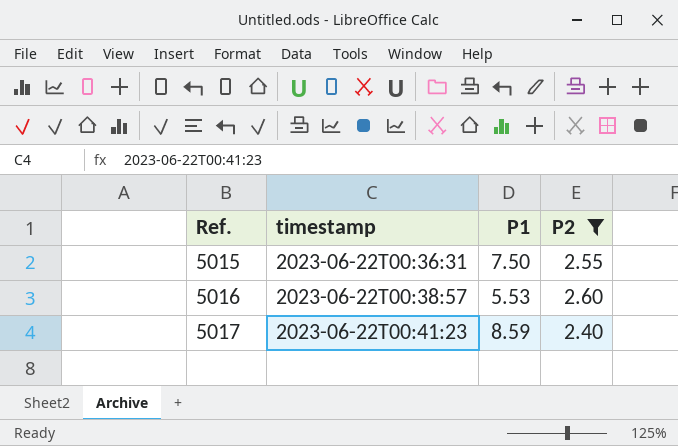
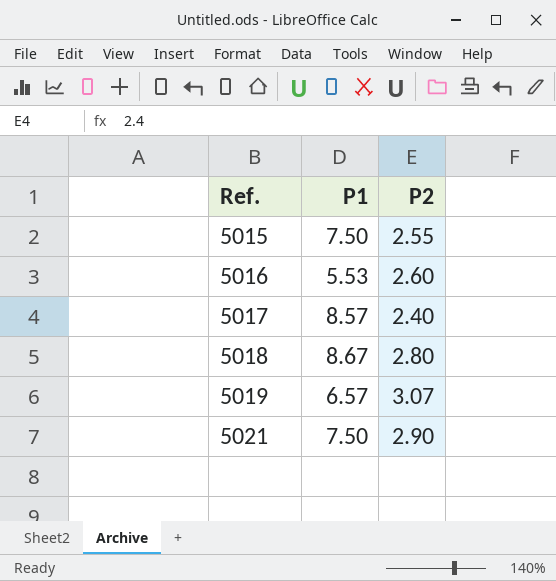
filter: P2 <= 2.60 -> none
column timestamp | position: 2 -> none
5017 | P1: 8.59 -> 8.57

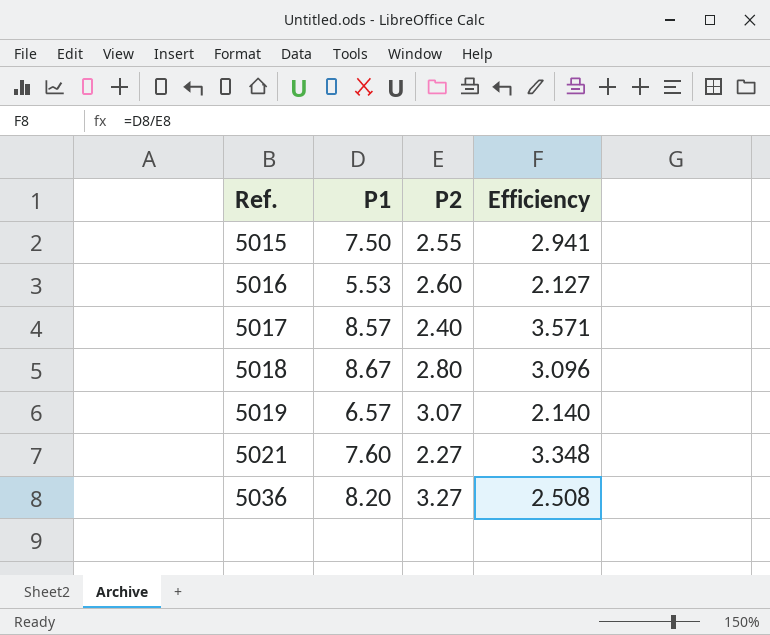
column Efficiency | formula: none -> [P1] / [P2]
5021 | P1: 7.50 -> 7.60
5021 | P2: 2.90 -> 2.27
row 5036: none -> 8.20 | 3.27 | 2.508

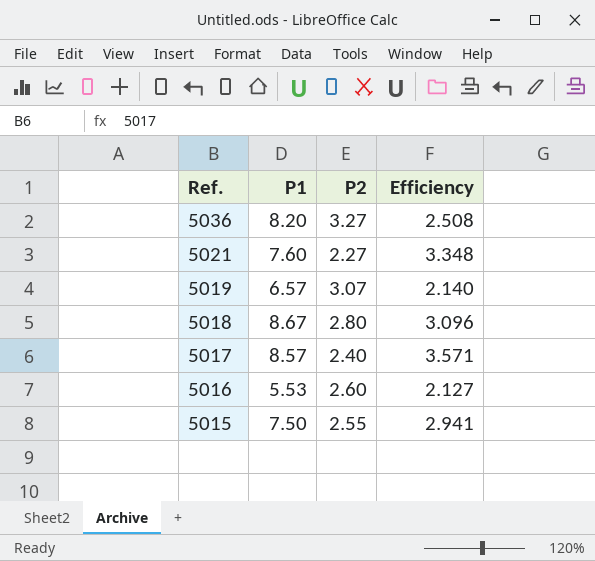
row order: Ref. ascending -> Ref. descending

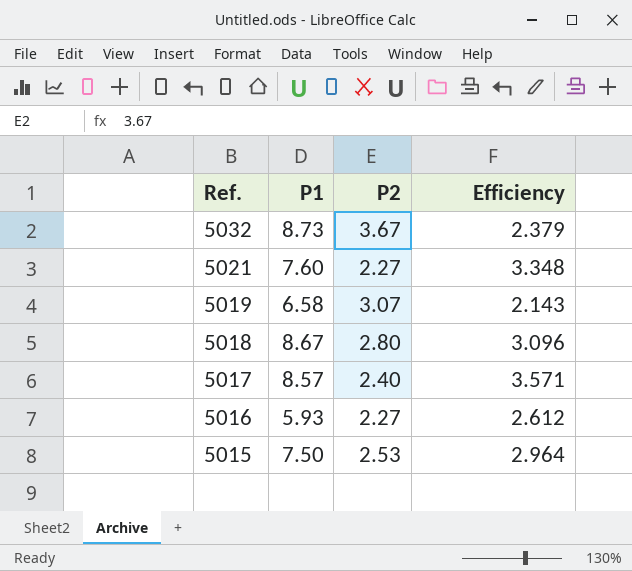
row 5036: 8.20 | 3.27 | 2.508 -> none
row 5032: none -> 8.73 | 3.67 | 2.379
5019 | P1: 6.57 -> 6.58
5019 | Efficiency: 2.140 -> 2.143
5016 | P1: 5.53 -> 5.93
5016 | P2: 2.60 -> 2.27
5016 | Efficiency: 2.127 -> 2.612
5015 | P2: 2.55 -> 2.53
5015 | Efficiency: 2.941 -> 2.964

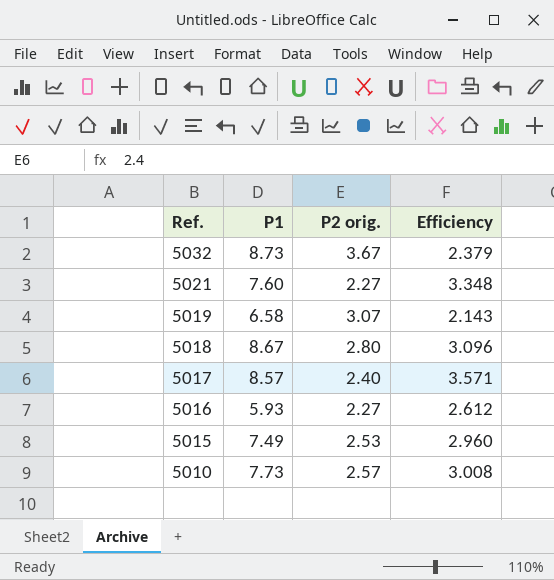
column name: P2 -> P2 orig.
5015 | P1: 7.50 -> 7.49
5015 | Efficiency: 2.964 -> 2.960
row 5010: none -> 7.73 | 2.57 | 3.008

